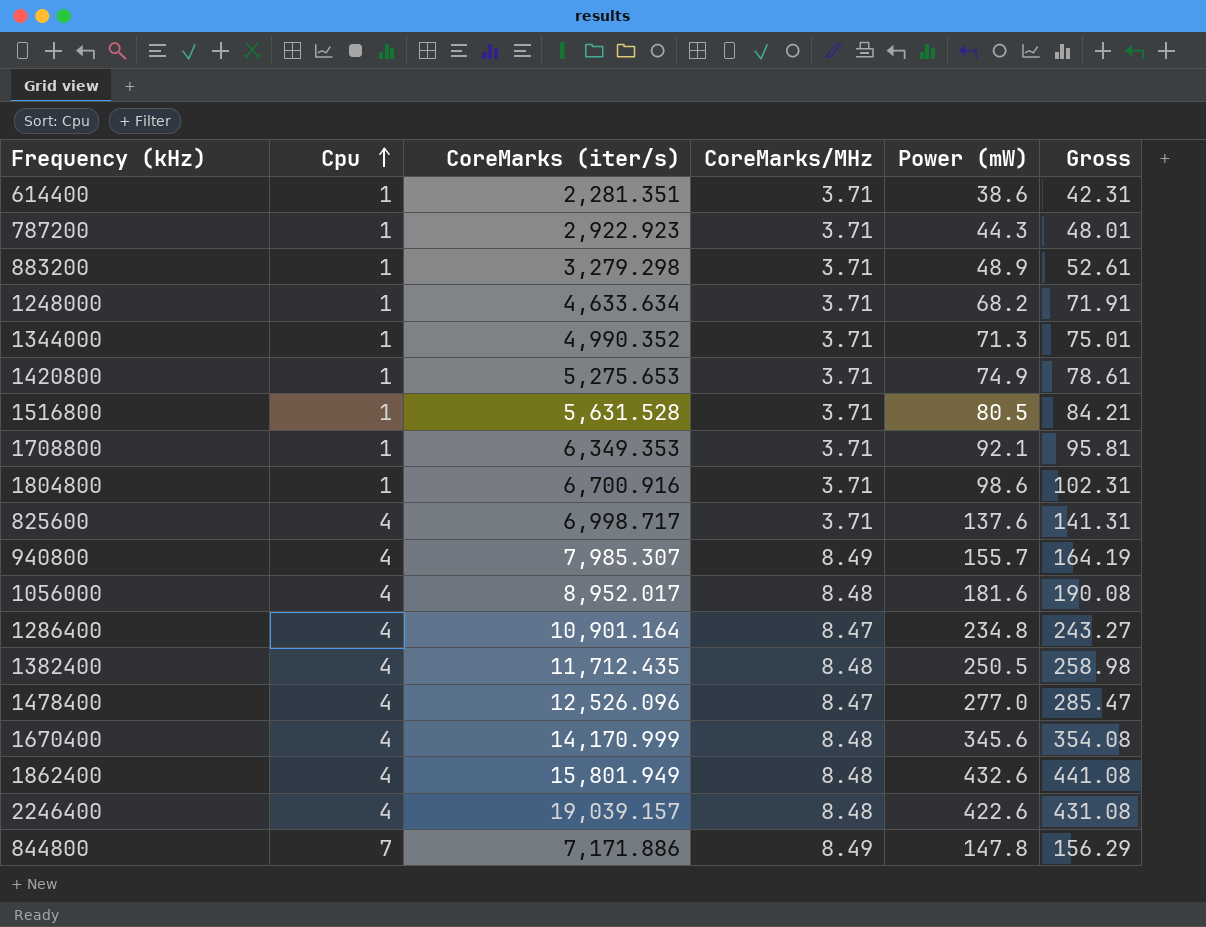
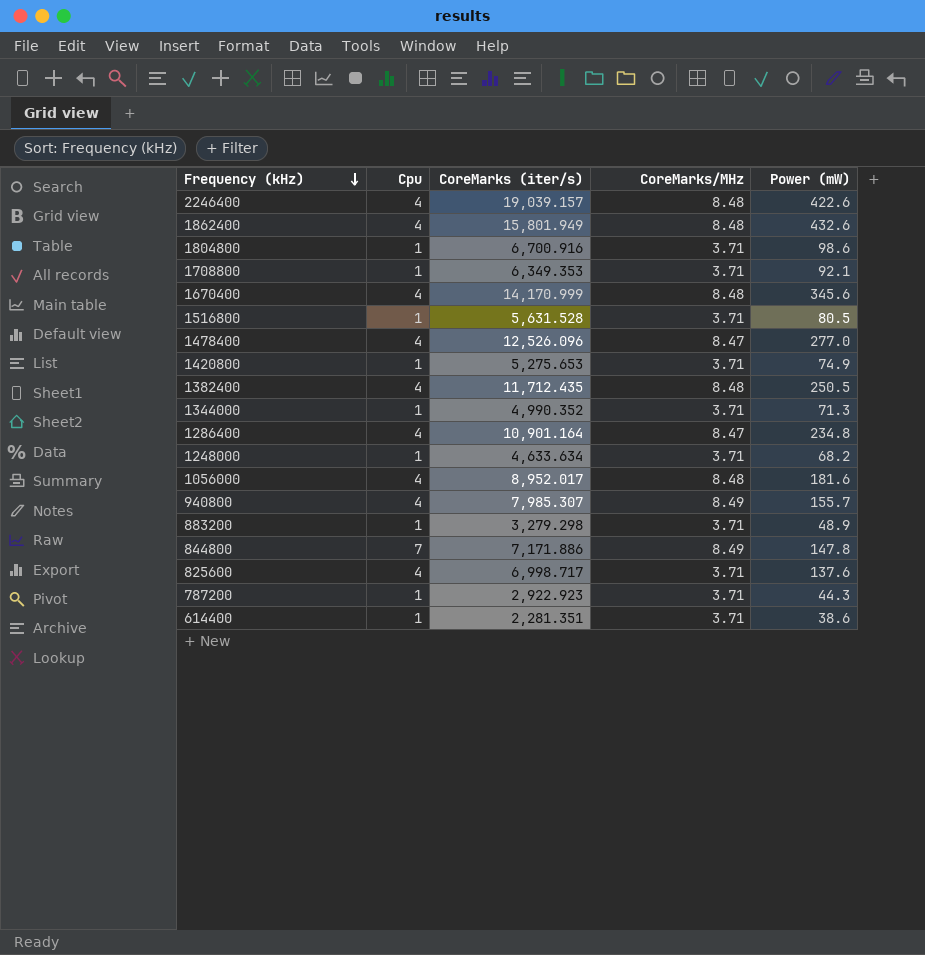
row order: Cpu ascending -> Frequency (kHz) descending
column Gross | formula: [CoreMarks/MHz] + [Power (mW)] -> none

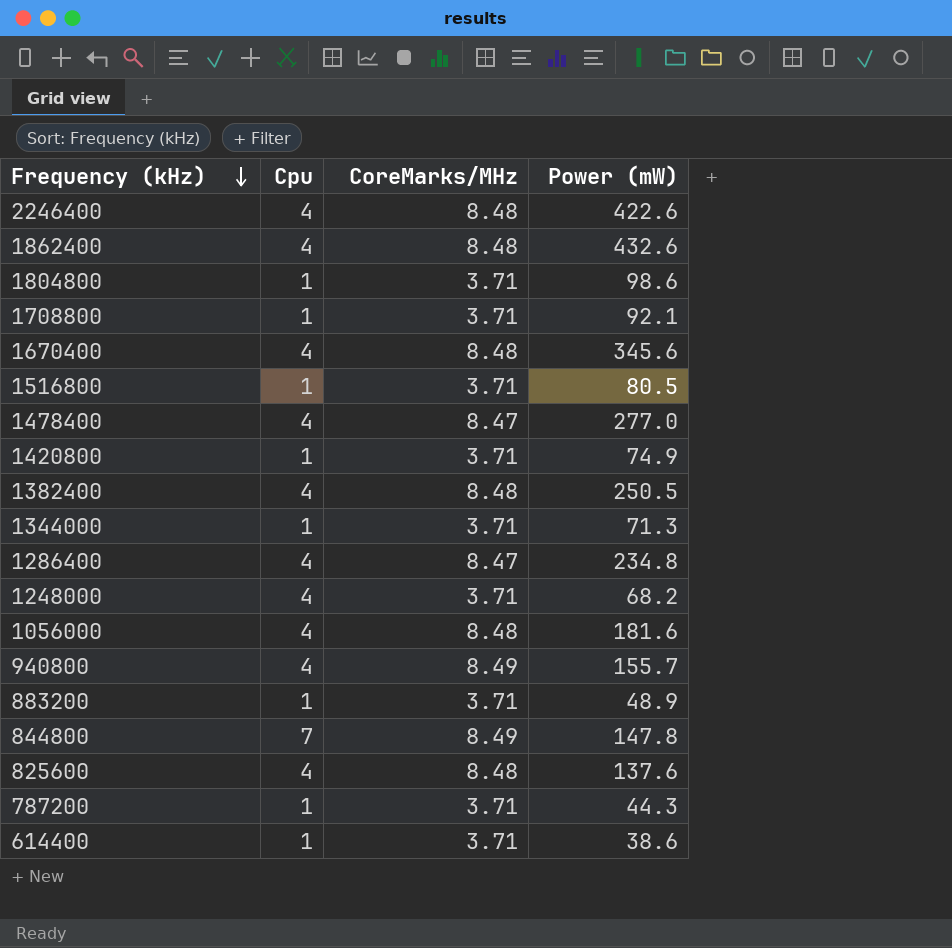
column CoreMarks (iter/s) | position: 3 -> none
1248000 | Cpu: 1 -> 4
825600 | CoreMarks/MHz: 3.71 -> 8.48

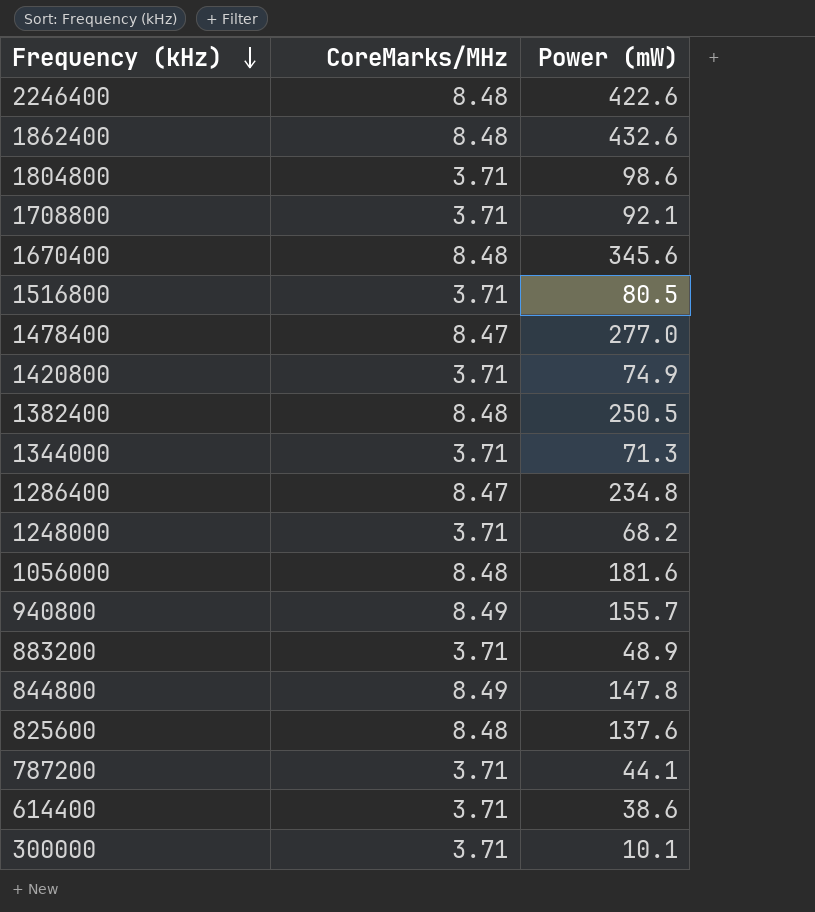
column Cpu | position: 2 -> none
787200 | Power (mW): 44.3 -> 44.1
row 300000: none -> 3.71 | 10.1

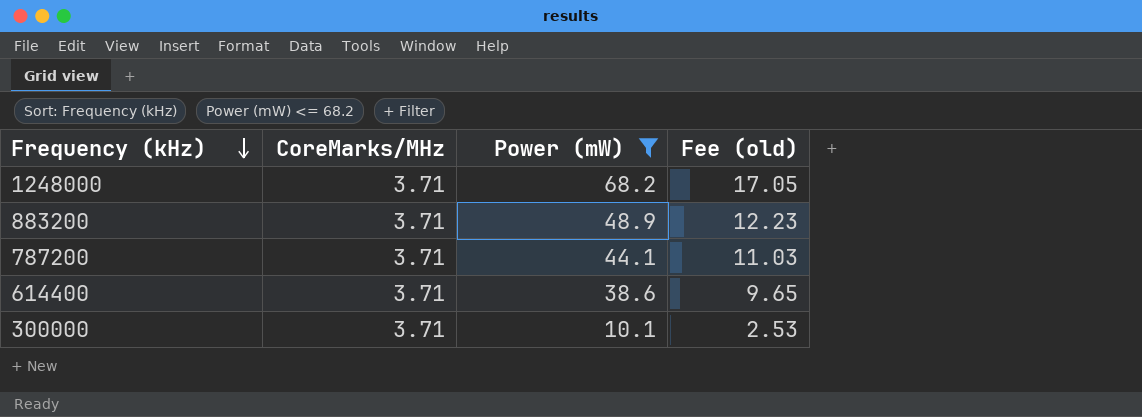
filter: none -> Power (mW) <= 68.2
column Fee (old) | formula: none -> [Power (mW)] * 0.25

